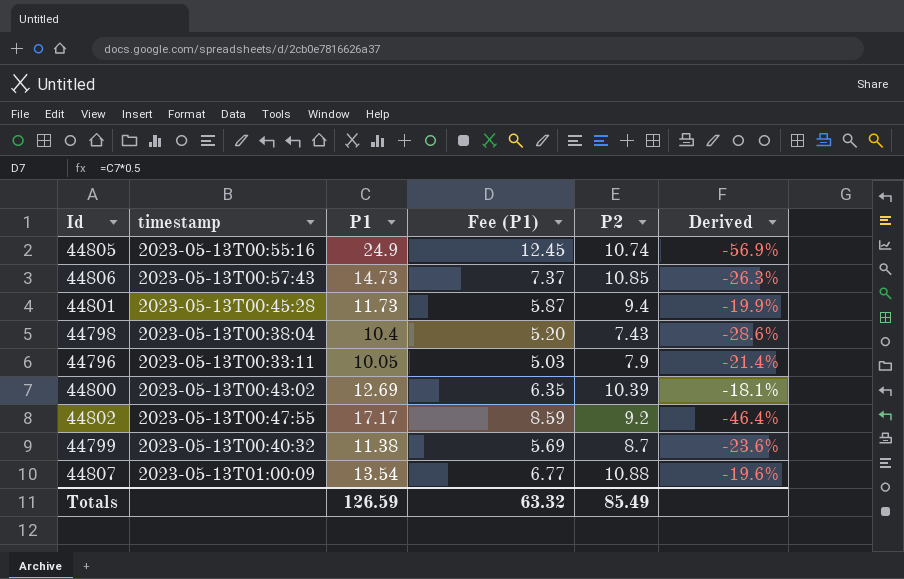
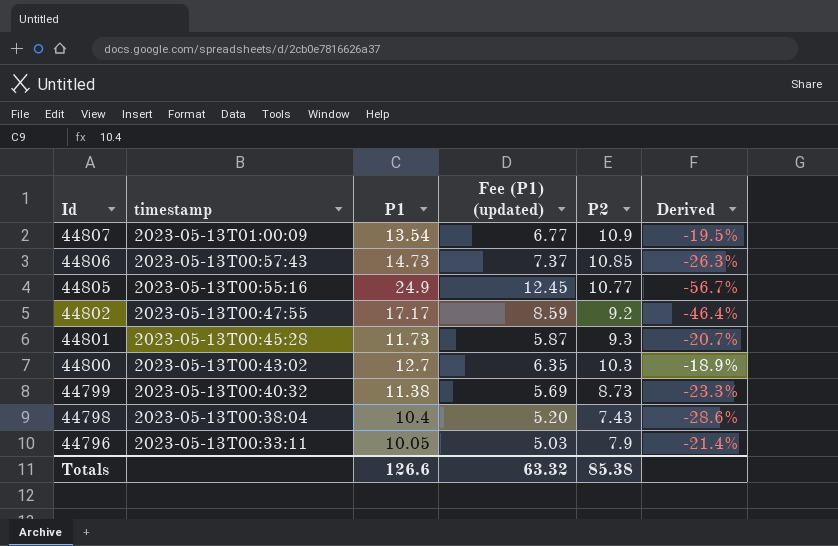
row order: none -> Id descending
column name: Fee (P1) -> Fee (P1) (updated)
44807 | P2: 10.88 -> 10.9
44807 | Derived: -19.6% -> -19.5%
44805 | P2: 10.74 -> 10.77
44805 | Derived: -56.9% -> -56.7%
44801 | P2: 9.4 -> 9.3
44801 | Derived: -19.9% -> -20.7%
44800 | P1: 12.69 -> 12.7
44800 | P2: 10.39 -> 10.3
44800 | Derived: -18.1% -> -18.9%
44799 | P2: 8.7 -> 8.73
44799 | Derived: -23.6% -> -23.3%
Totals | P1: 126.59 -> 126.6
Totals | P2: 85.49 -> 85.38

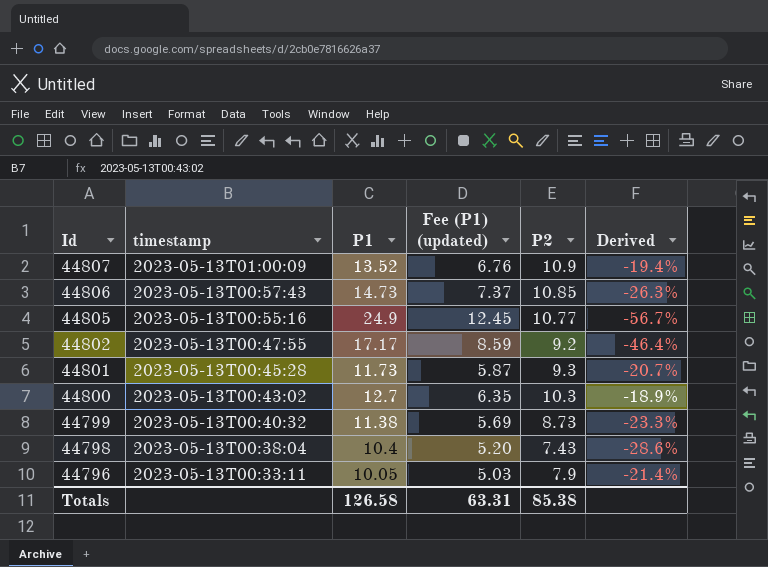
44807 | P1: 13.54 -> 13.52
44807 | Fee (P1) (updated): 6.77 -> 6.76
44807 | Derived: -19.5% -> -19.4%
Totals | P1: 126.6 -> 126.58
Totals | Fee (P1) (updated): 63.32 -> 63.31

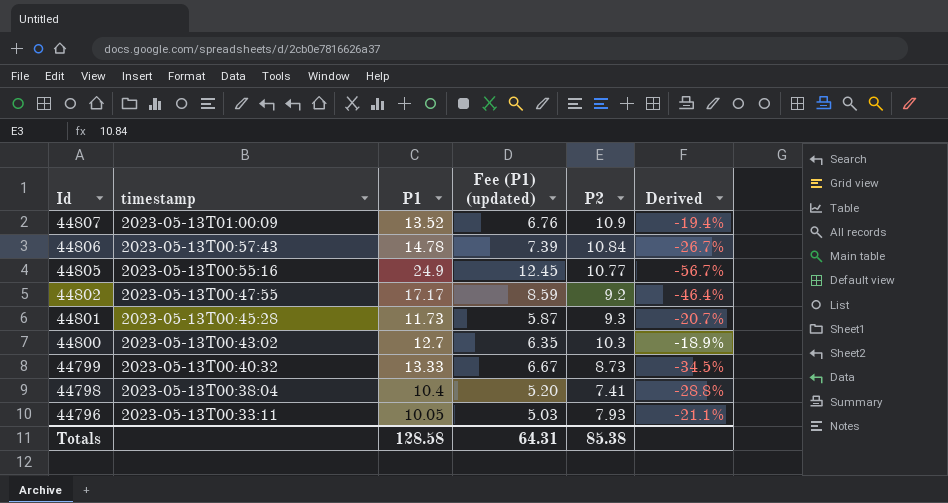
44806 | P1: 14.73 -> 14.78
44806 | Fee (P1) (updated): 7.37 -> 7.39
44806 | P2: 10.85 -> 10.84
44806 | Derived: -26.3% -> -26.7%
44799 | P1: 11.38 -> 13.33
44799 | Fee (P1) (updated): 5.69 -> 6.67
44799 | Derived: -23.3% -> -34.5%
44798 | P2: 7.43 -> 7.41
44798 | Derived: -28.6% -> -28.8%
44796 | P2: 7.9 -> 7.93
44796 | Derived: -21.4% -> -21.1%
Totals | P1: 126.58 -> 128.58
Totals | Fee (P1) (updated): 63.31 -> 64.31

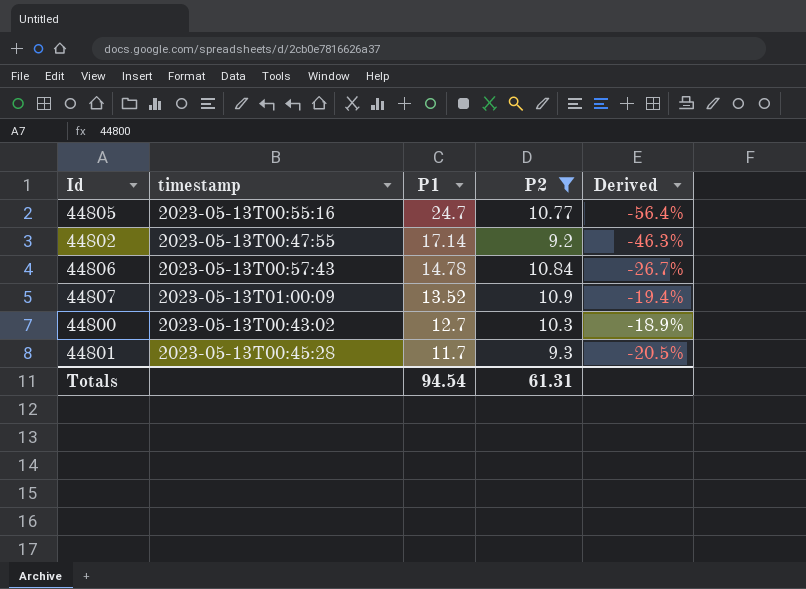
filter: none -> P2 >= 9.2
row order: Id descending -> P1 descending
column Fee (P1) (updated) | formula: [P1] * 0.5 -> none
44805 | P1: 24.9 -> 24.7
44805 | Derived: -56.7% -> -56.4%
44802 | P1: 17.17 -> 17.14
44802 | Derived: -46.4% -> -46.3%
44801 | P1: 11.73 -> 11.7
44801 | Derived: -20.7% -> -20.5%
Totals | P1: 128.58 -> 94.54
Totals | P2: 85.38 -> 61.31

